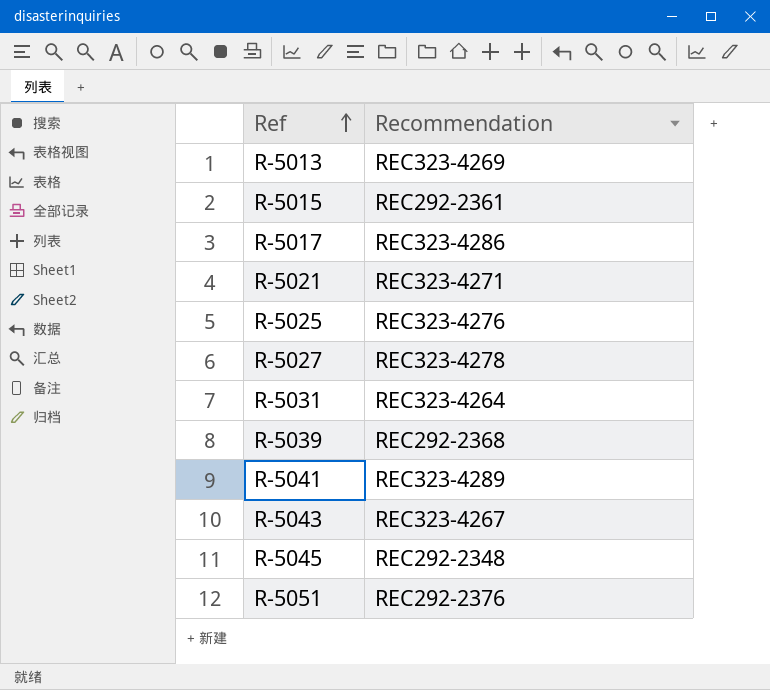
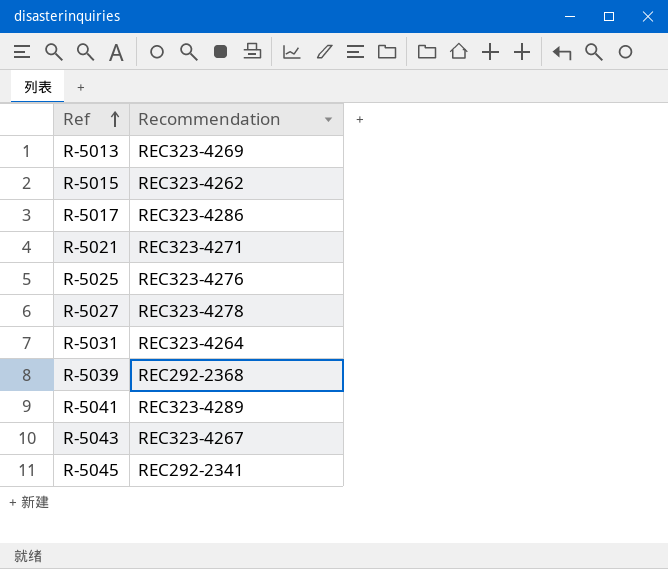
row R-5051: REC292-2376 -> none
R-5015 | Recommendation: REC292-2361 -> REC323-4262
R-5045 | Recommendation: REC292-2348 -> REC292-2341

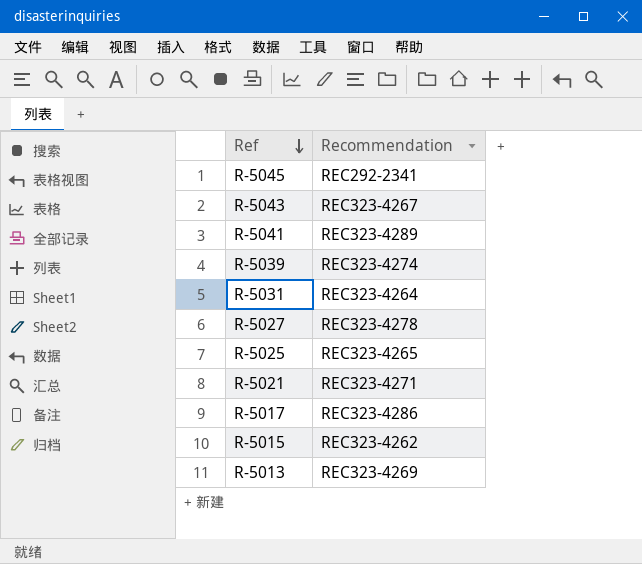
row order: Ref ascending -> Ref descending
R-5039 | Recommendation: REC292-2368 -> REC323-4274
R-5025 | Recommendation: REC323-4276 -> REC323-4265

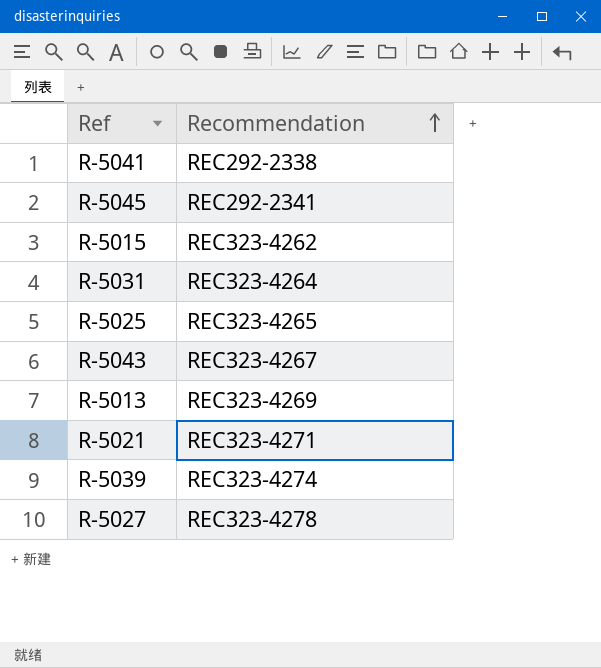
row order: Ref descending -> Recommendation ascending
row R-5017: REC323-4286 -> none
R-5041 | Recommendation: REC323-4289 -> REC292-2338

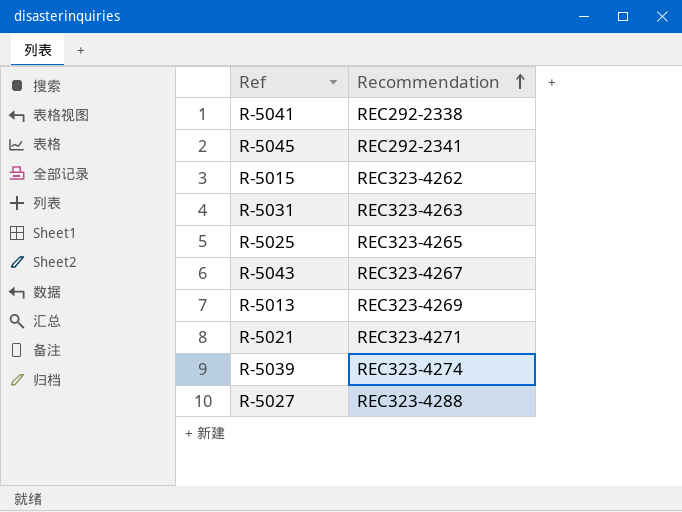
R-5031 | Recommendation: REC323-4264 -> REC323-4263
R-5027 | Recommendation: REC323-4278 -> REC323-4288

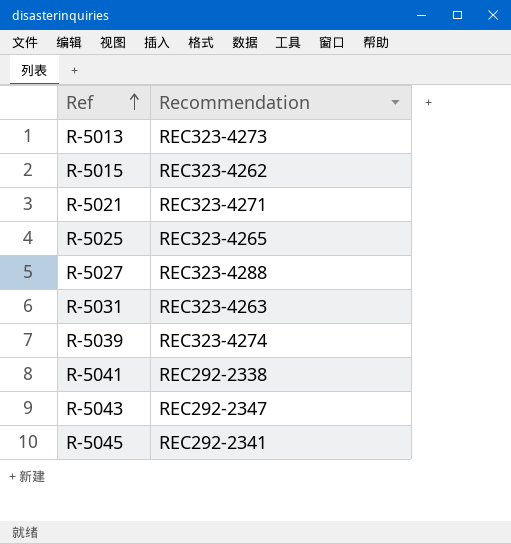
row order: Recommendation ascending -> Ref ascending
R-5013 | Recommendation: REC323-4269 -> REC323-4273
R-5043 | Recommendation: REC323-4267 -> REC292-2347

